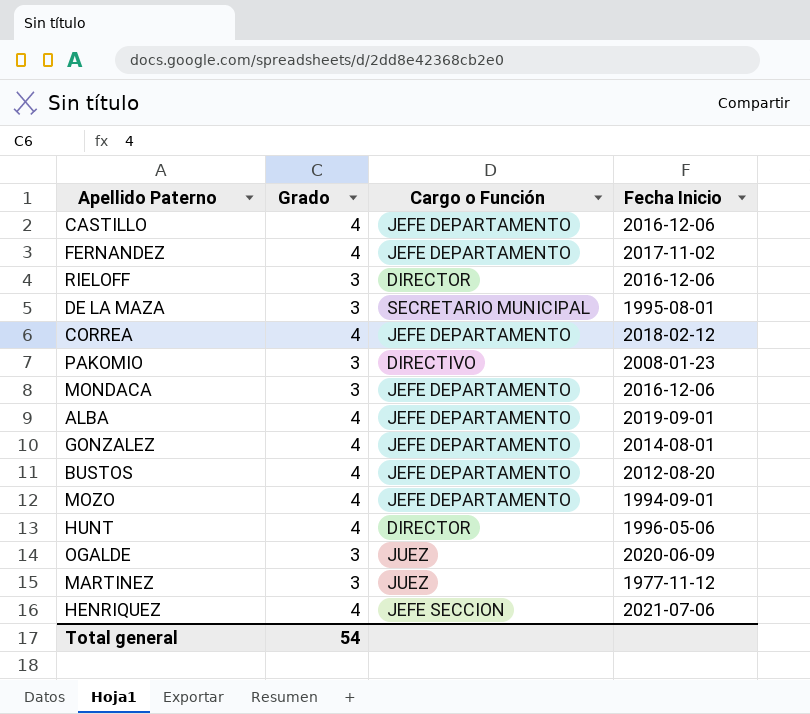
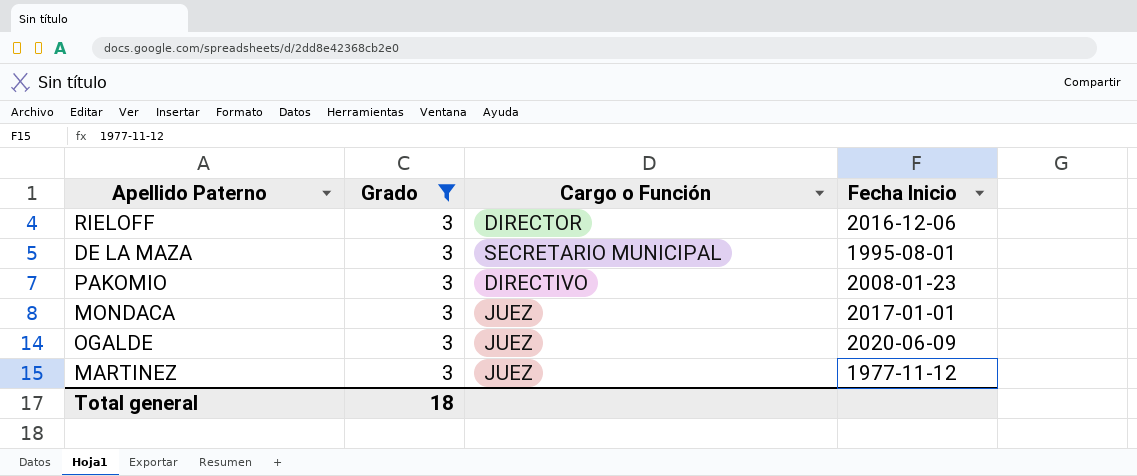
filter: none -> Grado = 3
MONDACA | Cargo o Función: JEFE DEPARTAMENTO -> JUEZ
MONDACA | Fecha Inicio: 2016-12-06 -> 2017-01-01
Total general | Grado: 54 -> 18

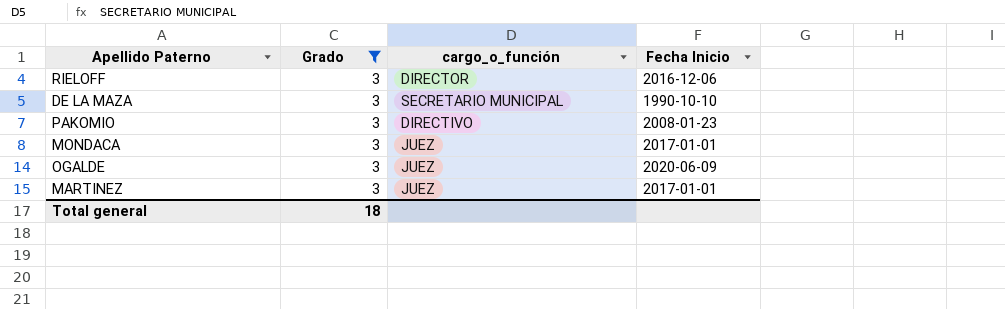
column name: Cargo o Función -> cargo_o_función
DE LA MAZA | Fecha Inicio: 1995-08-01 -> 1990-10-10
MARTINEZ | Fecha Inicio: 1977-11-12 -> 2017-01-01

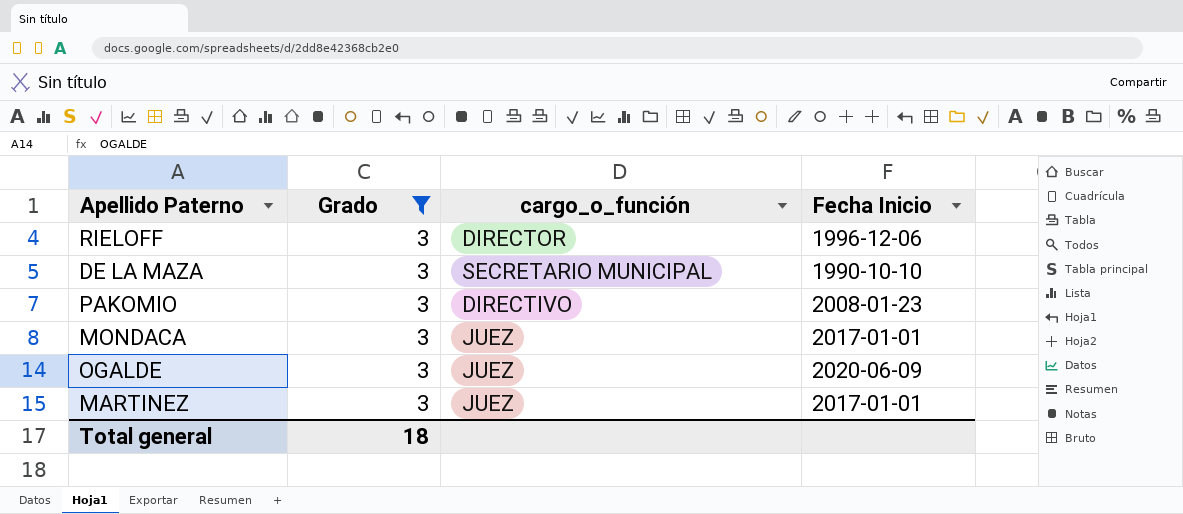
RIELOFF | Fecha Inicio: 2016-12-06 -> 1996-12-06

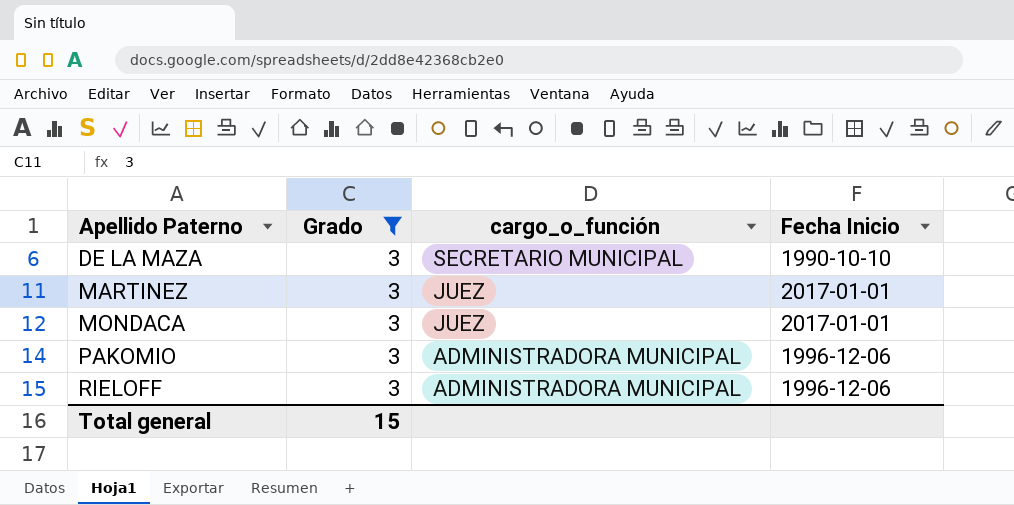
row order: none -> Apellido Paterno ascending
row OGALDE: 3 | JUEZ | 2020-06-09 -> none
PAKOMIO | cargo_o_función: DIRECTIVO -> ADMINISTRADORA MUNICIPAL
PAKOMIO | Fecha Inicio: 2008-01-23 -> 1996-12-06
RIELOFF | cargo_o_función: DIRECTOR -> ADMINISTRADORA MUNICIPAL
Total general | Grado: 18 -> 15

